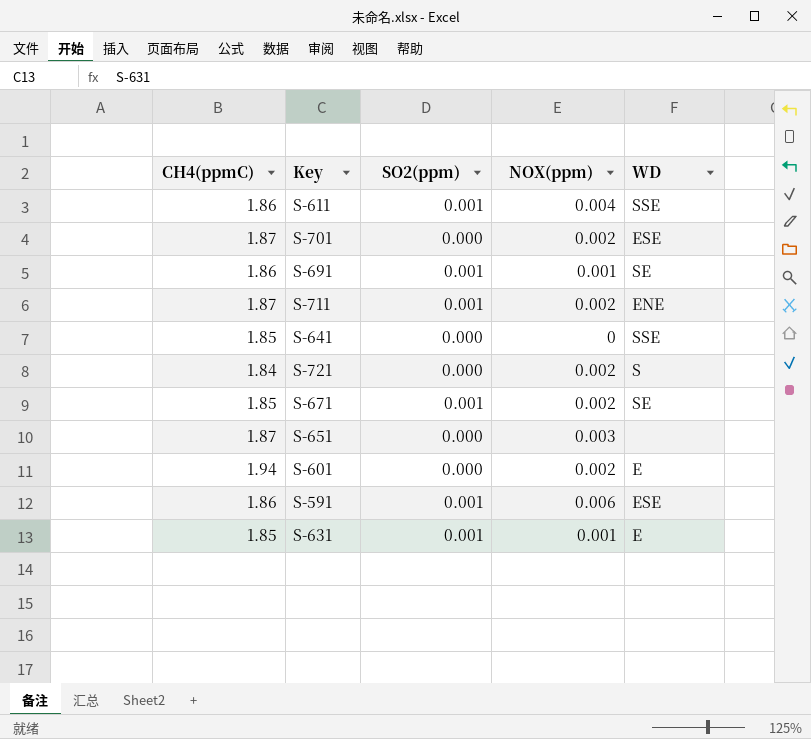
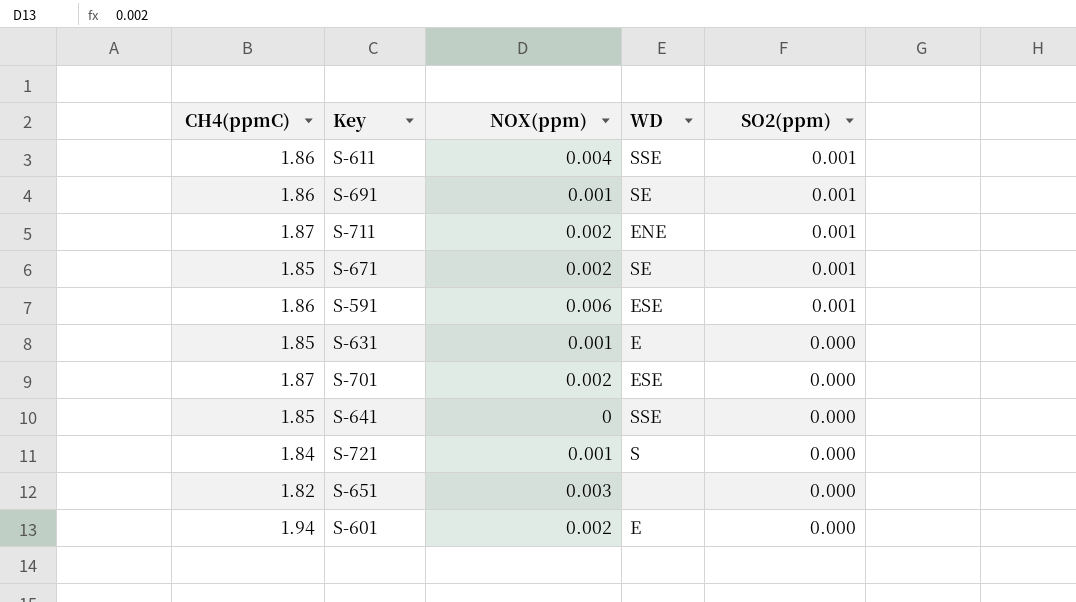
row order: none -> SO2(ppm) descending
column SO2(ppm) | position: 3 -> 5
S-631 | SO2(ppm): 0.001 -> 0.000
S-721 | NOX(ppm): 0.002 -> 0.001
S-651 | CH4(ppmC): 1.87 -> 1.82

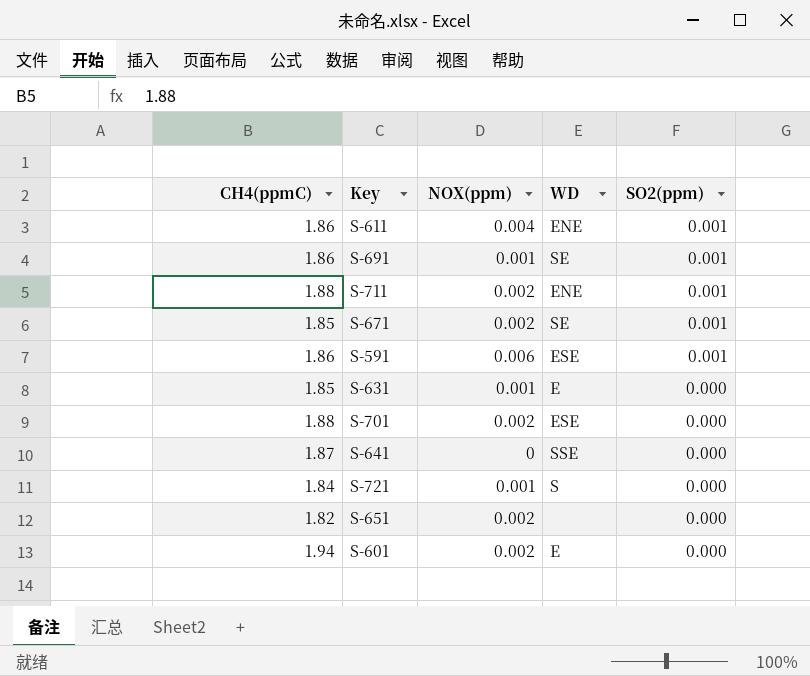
S-611 | WD: SSE -> ENE
S-711 | CH4(ppmC): 1.87 -> 1.88
S-701 | CH4(ppmC): 1.87 -> 1.88
S-641 | CH4(ppmC): 1.85 -> 1.87
S-651 | NOX(ppm): 0.003 -> 0.002

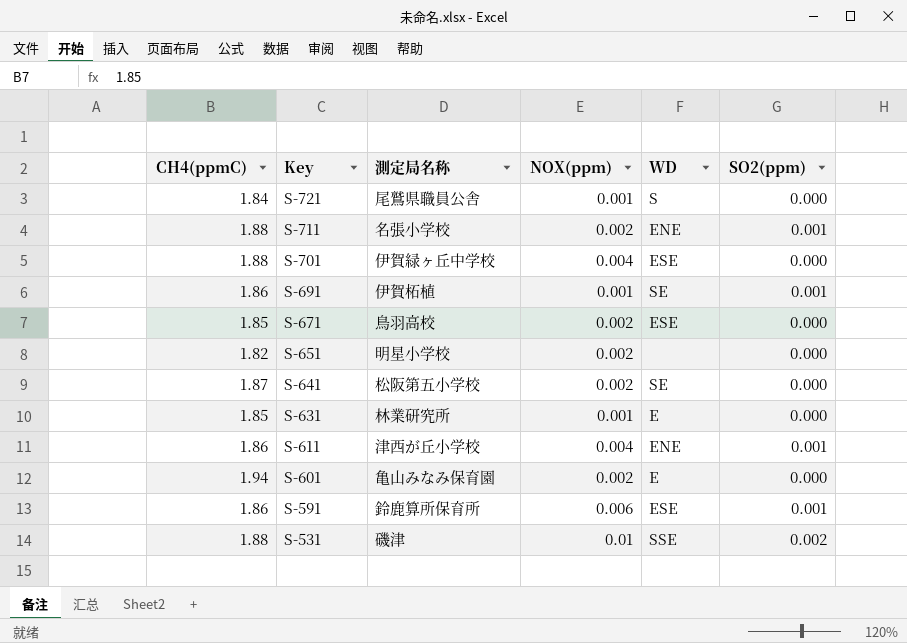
row order: SO2(ppm) descending -> Key descending
column 測定局名称 | position: none -> 3
S-701 | NOX(ppm): 0.002 -> 0.004
S-671 | WD: SE -> ESE
S-671 | SO2(ppm): 0.001 -> 0.000
S-641 | NOX(ppm): 0 -> 0.002
S-641 | WD: SSE -> SE
row S-531: none -> 1.88 | 磯津 | 0.01 | SSE | 0.002

